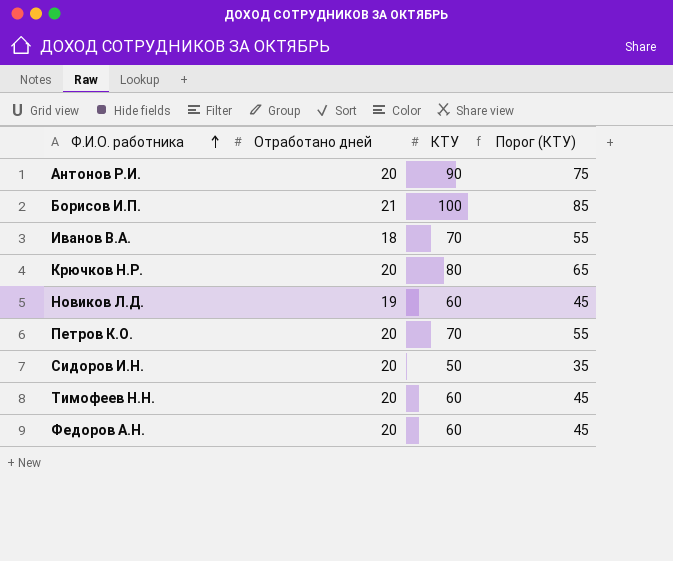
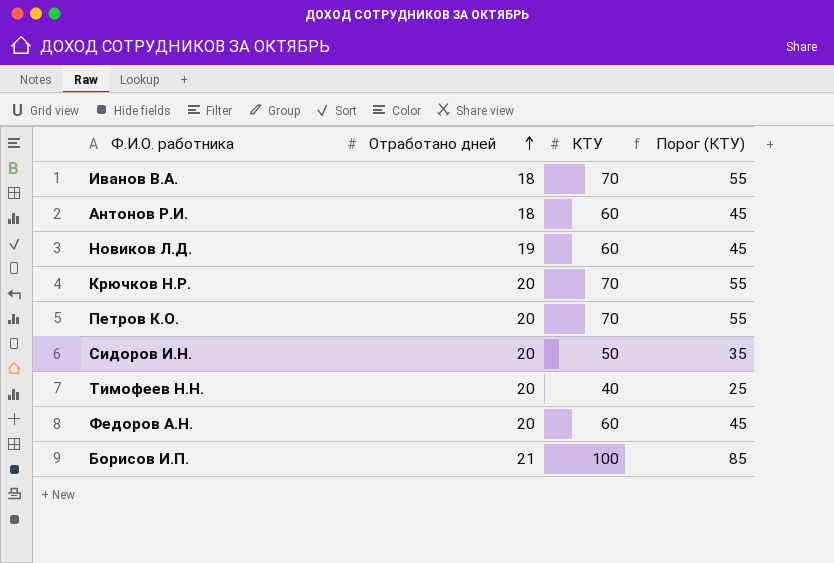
row order: Ф.И.О. работника ascending -> Отработано дней ascending
Антонов Р.И. | Отработано дней: 20 -> 18
Антонов Р.И. | КТУ: 90 -> 60
Антонов Р.И. | Порог (КТУ): 75 -> 45
Крючков Н.Р. | КТУ: 80 -> 70
Крючков Н.Р. | Порог (КТУ): 65 -> 55
Тимофеев Н.Н. | КТУ: 60 -> 40
Тимофеев Н.Н. | Порог (КТУ): 45 -> 25

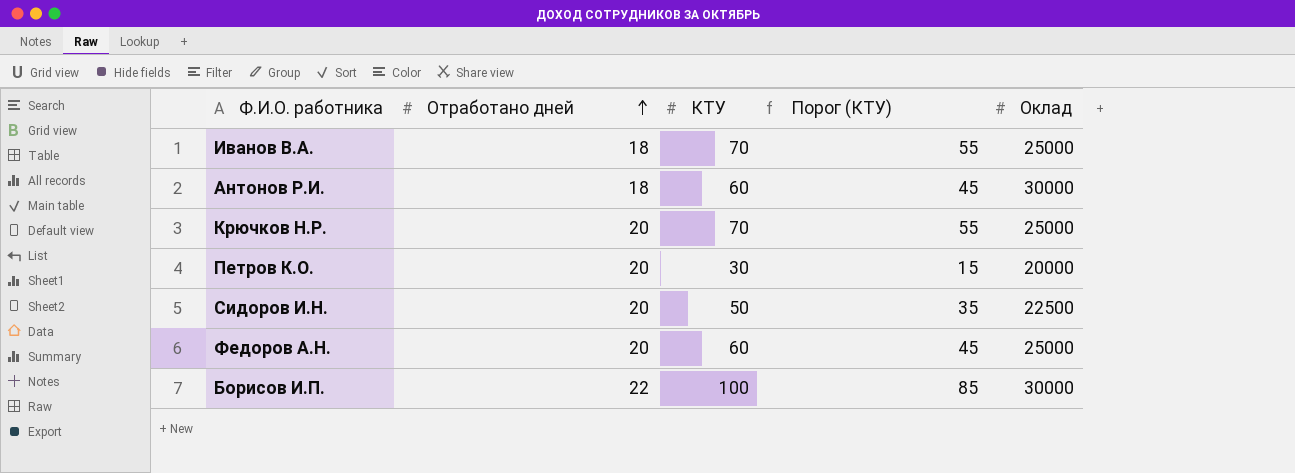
column Оклад | position: none -> 5
row Новиков Л.Д.: 19 | 60 | 45 -> none
row Тимофеев Н.Н.: 20 | 40 | 25 -> none
Петров К.О. | КТУ: 70 -> 30
Петров К.О. | Порог (КТУ): 55 -> 15
Борисов И.П. | Отработано дней: 21 -> 22

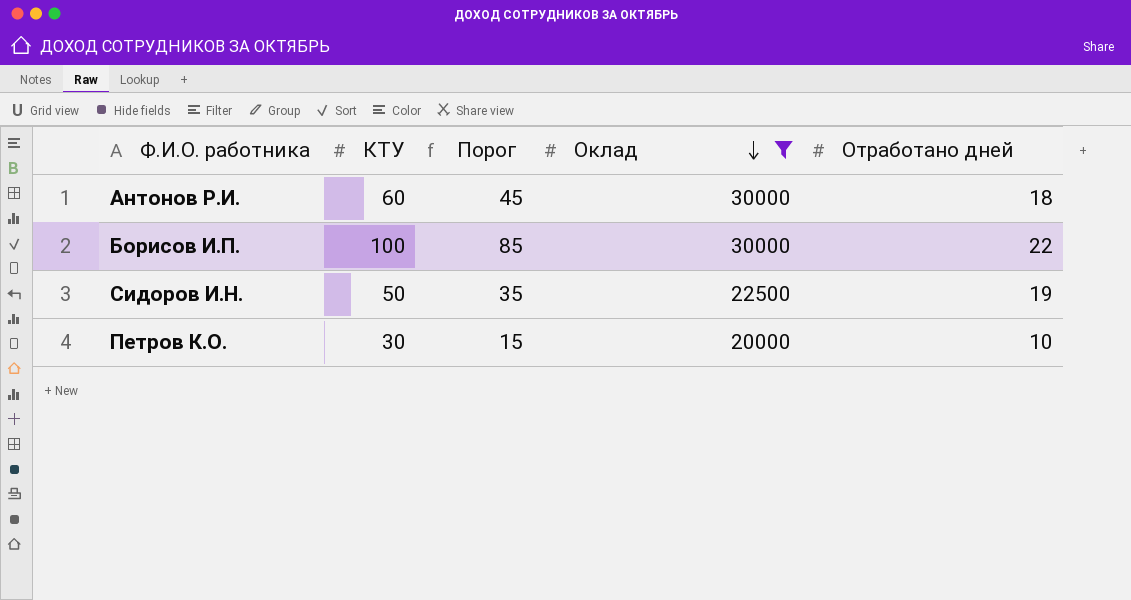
filter: none -> Оклад != 25000
row order: Отработано дней ascending -> Оклад descending
column name: Порог (КТУ) -> Порог
column Отработано дней | position: 2 -> 5
Сидоров И.Н. | Отработано дней: 20 -> 19
Петров К.О. | Отработано дней: 20 -> 10

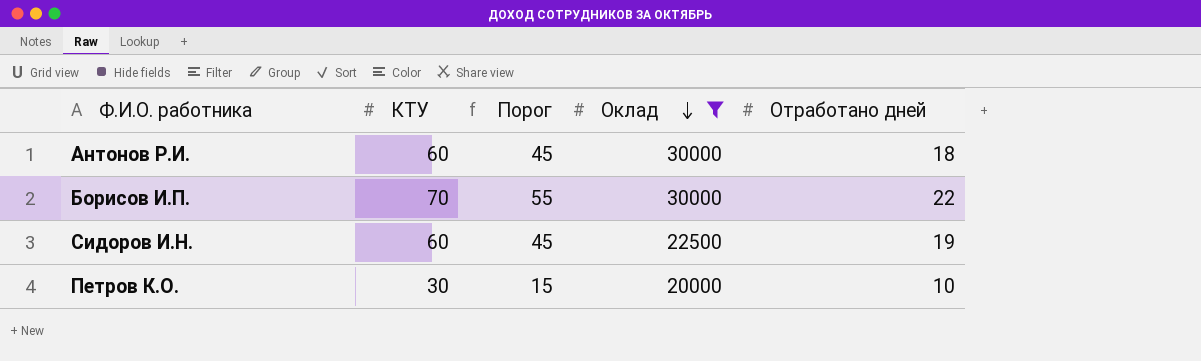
Борисов И.П. | КТУ: 100 -> 70
Борисов И.П. | Порог: 85 -> 55
Сидоров И.Н. | КТУ: 50 -> 60
Сидоров И.Н. | Порог: 35 -> 45

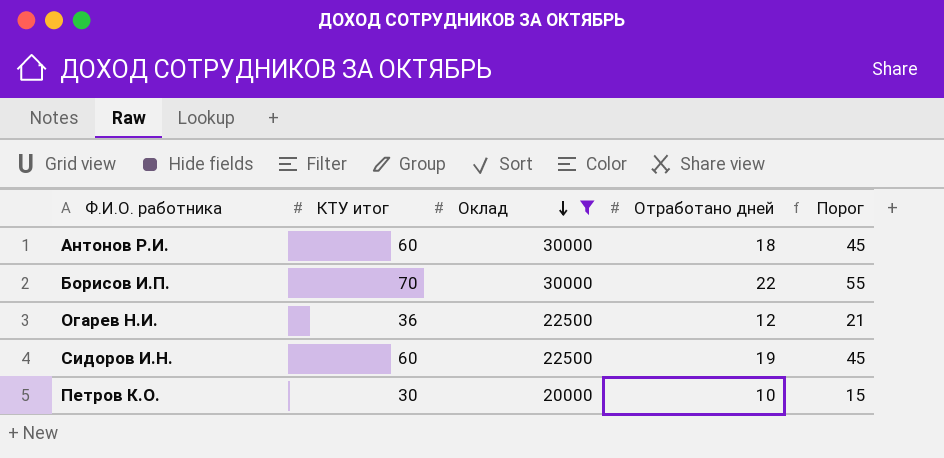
column name: КТУ -> КТУ итог
column Порог | position: 3 -> 5
row Огарев Н.И.: none -> 36 | 22500 | 12 | 21

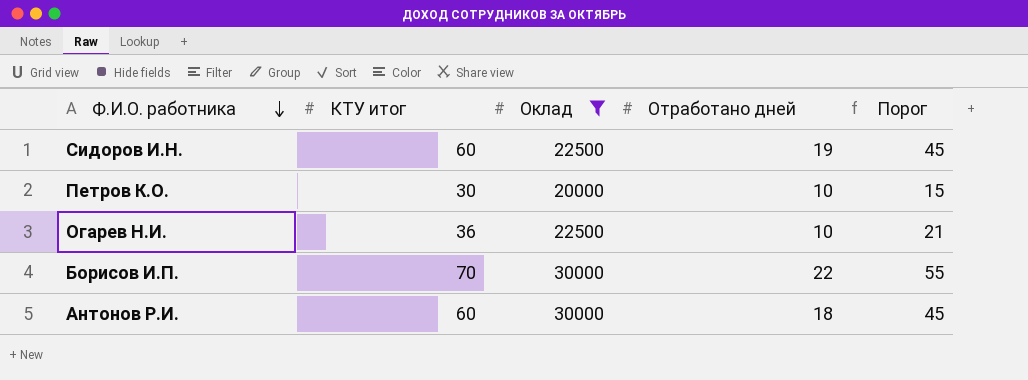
row order: Оклад descending -> Ф.И.О. работника descending
Огарев Н.И. | Отработано дней: 12 -> 10

